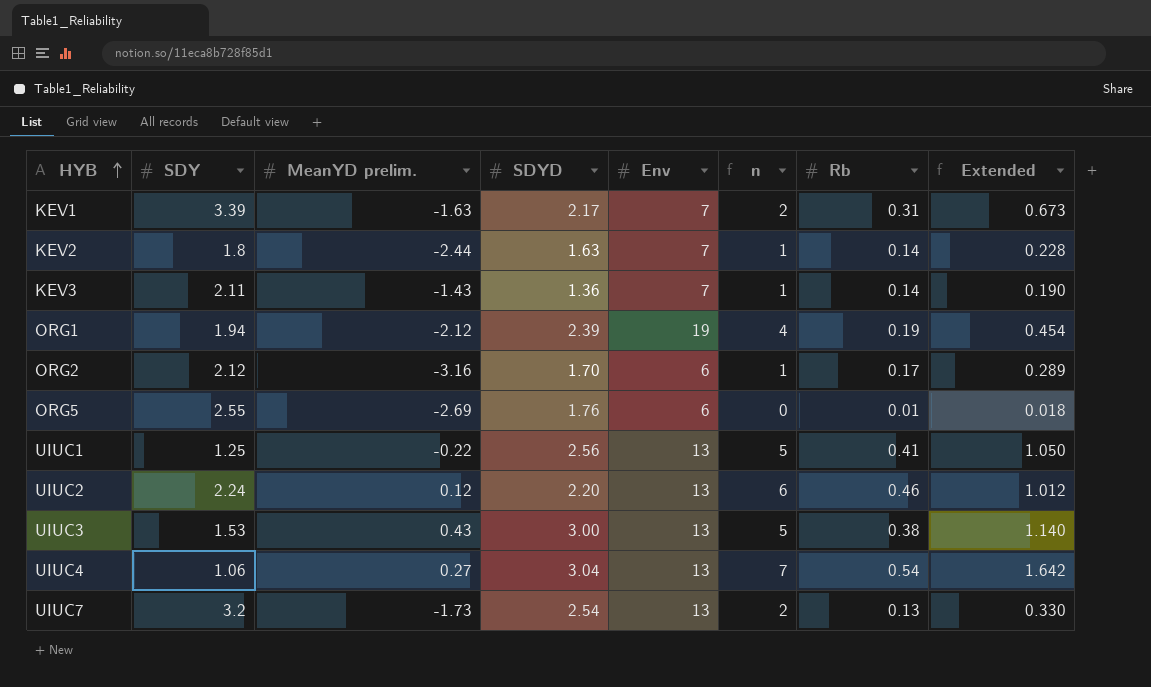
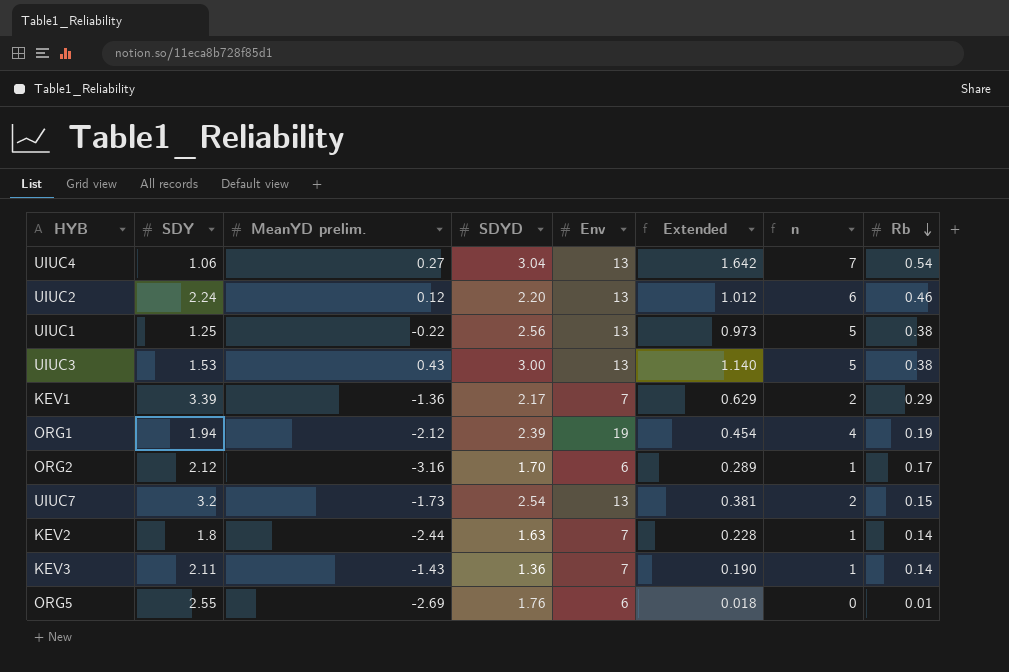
row order: HYB ascending -> Rb descending
column Extended | position: 8 -> 6
UIUC1 | Extended: 1.050 -> 0.973
UIUC1 | Rb: 0.41 -> 0.38
KEV1 | MeanYD prelim.: -1.63 -> -1.36
KEV1 | Extended: 0.673 -> 0.629
KEV1 | Rb: 0.31 -> 0.29
UIUC7 | Extended: 0.330 -> 0.381
UIUC7 | Rb: 0.13 -> 0.15

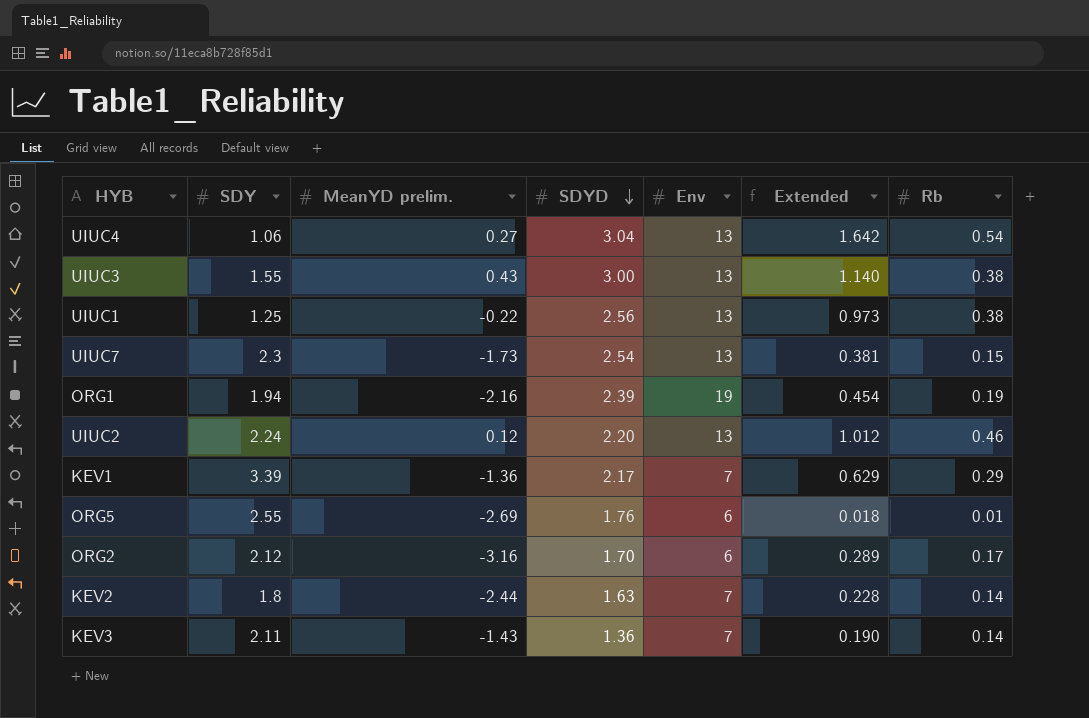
row order: Rb descending -> SDYD descending
column n | formula: [Env] * [Rb] -> none
UIUC3 | SDY: 1.53 -> 1.55
UIUC7 | SDY: 3.2 -> 2.3
ORG1 | MeanYD prelim.: -2.12 -> -2.16

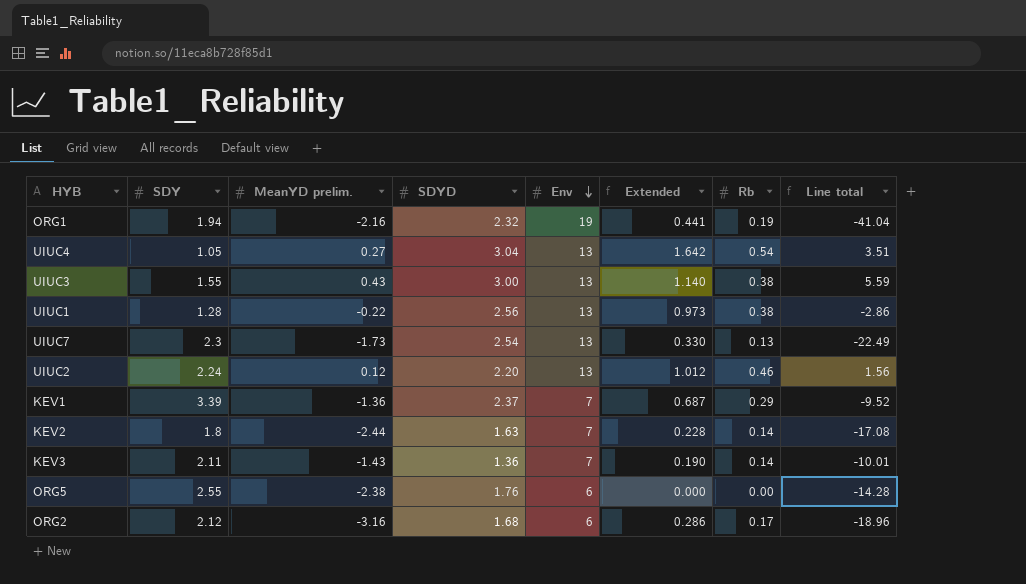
row order: SDYD descending -> Env descending
column Line total | formula: none -> [MeanYD prelim.] * [Env]
ORG1 | SDYD: 2.39 -> 2.32
ORG1 | Extended: 0.454 -> 0.441
UIUC4 | SDY: 1.06 -> 1.05
UIUC1 | SDY: 1.25 -> 1.28
UIUC7 | Extended: 0.381 -> 0.330
UIUC7 | Rb: 0.15 -> 0.13
KEV1 | SDYD: 2.17 -> 2.37
KEV1 | Extended: 0.629 -> 0.687
ORG5 | MeanYD prelim.: -2.69 -> -2.38
ORG5 | Extended: 0.018 -> 0.000
ORG5 | Rb: 0.01 -> 0.00
ORG2 | SDYD: 1.70 -> 1.68
ORG2 | Extended: 0.289 -> 0.286

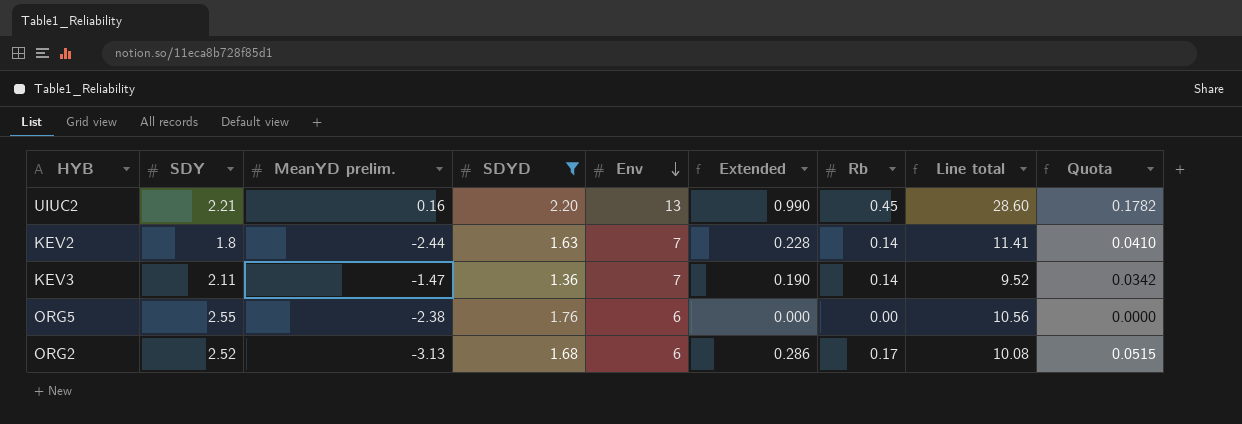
filter: none -> SDYD <= 2.20
column Line total | formula: [MeanYD prelim.] * [Env] -> [SDYD] * [Env]
column Quota | formula: none -> [Extended] * 0.18
UIUC2 | SDY: 2.24 -> 2.21
UIUC2 | MeanYD prelim.: 0.12 -> 0.16
UIUC2 | Extended: 1.012 -> 0.990
UIUC2 | Rb: 0.46 -> 0.45
KEV3 | MeanYD prelim.: -1.43 -> -1.47
ORG2 | SDY: 2.12 -> 2.52
ORG2 | MeanYD prelim.: -3.16 -> -3.13

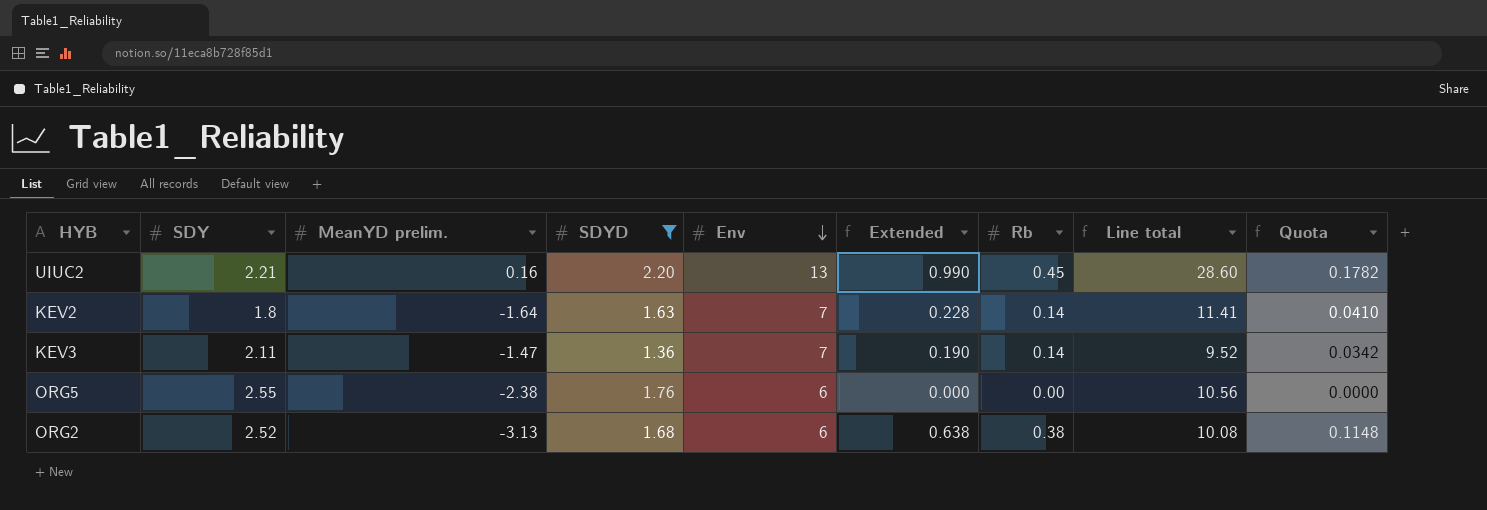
KEV2 | MeanYD prelim.: -2.44 -> -1.64
ORG2 | Extended: 0.286 -> 0.638
ORG2 | Rb: 0.17 -> 0.38
ORG2 | Quota: 0.0515 -> 0.1148

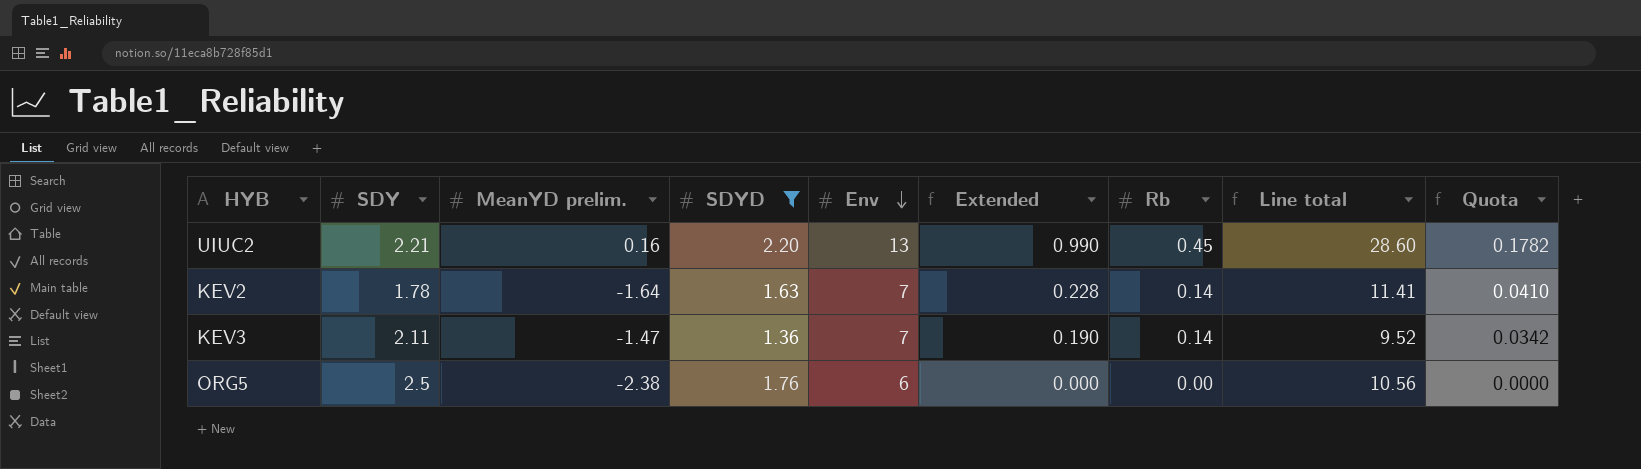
row ORG2: 2.52 | -3.13 | 1.68 | 6 | 0.638 | 0.38 | 10.08 | 0.1148 -> none
KEV2 | SDY: 1.8 -> 1.78
ORG5 | SDY: 2.55 -> 2.5

